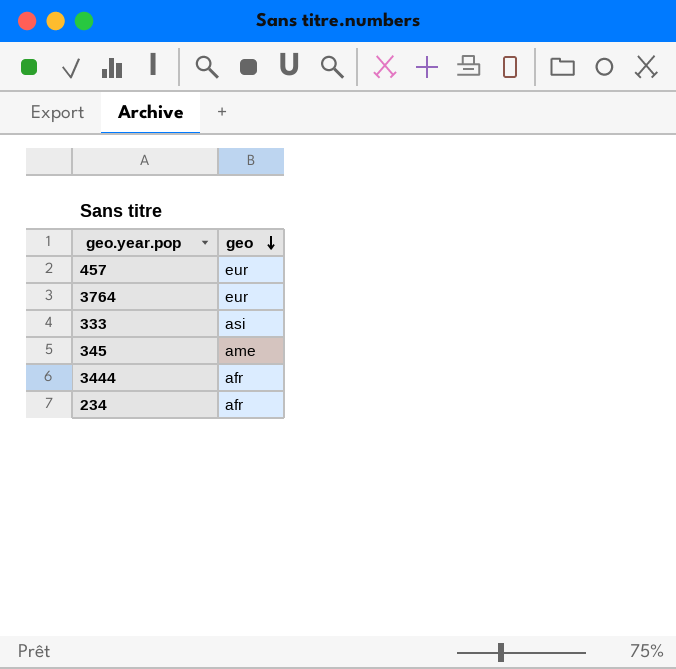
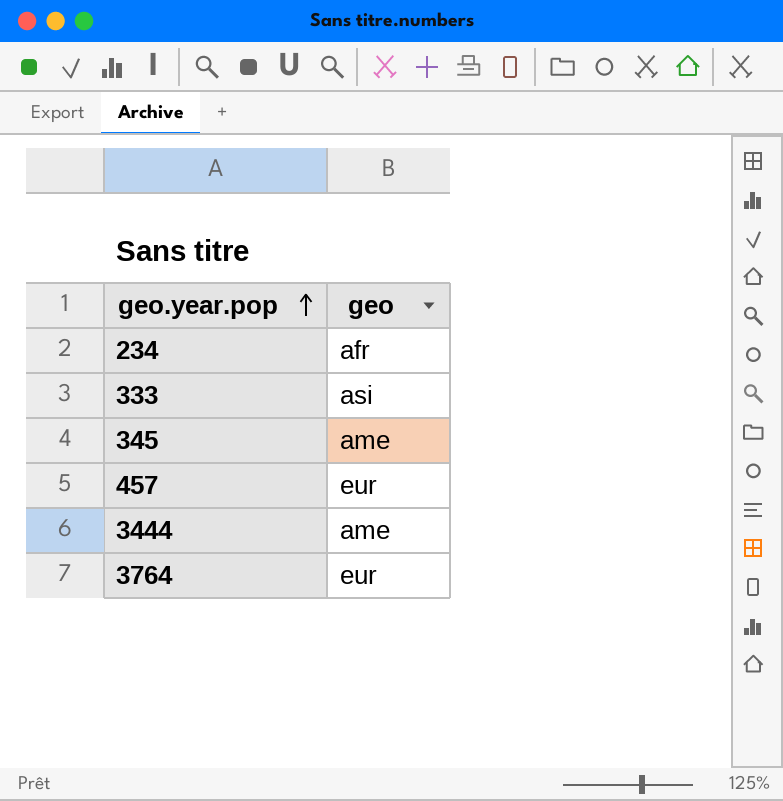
row order: geo descending -> geo.year.pop ascending
3444 | geo: afr -> ame

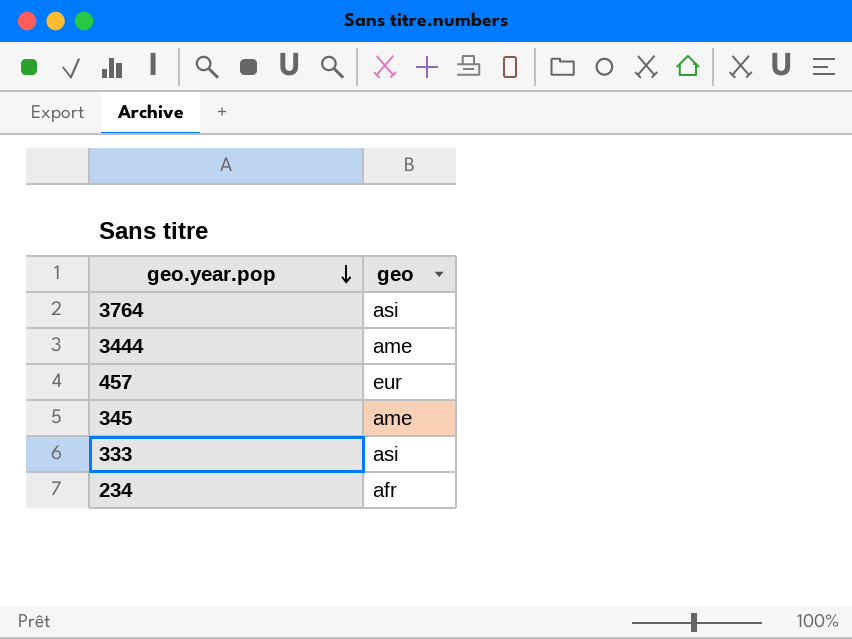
row order: geo.year.pop ascending -> geo.year.pop descending
3764 | geo: eur -> asi

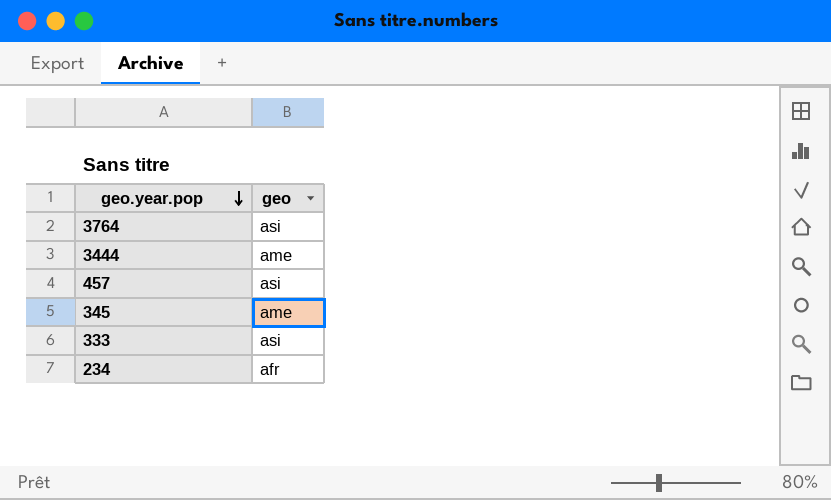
457 | geo: eur -> asi

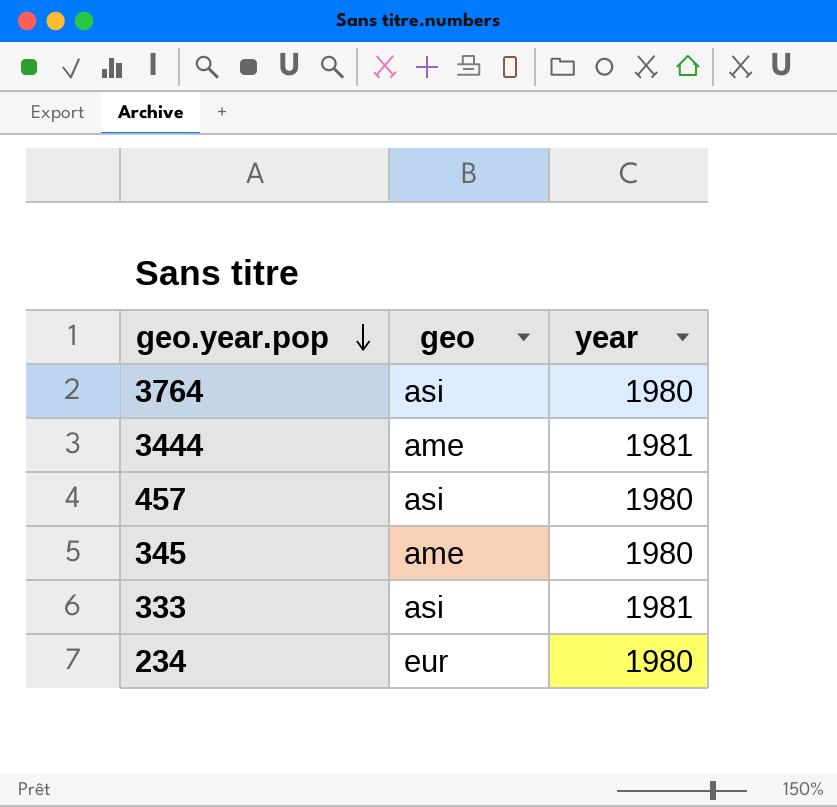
column year | position: none -> 3
234 | geo: afr -> eur

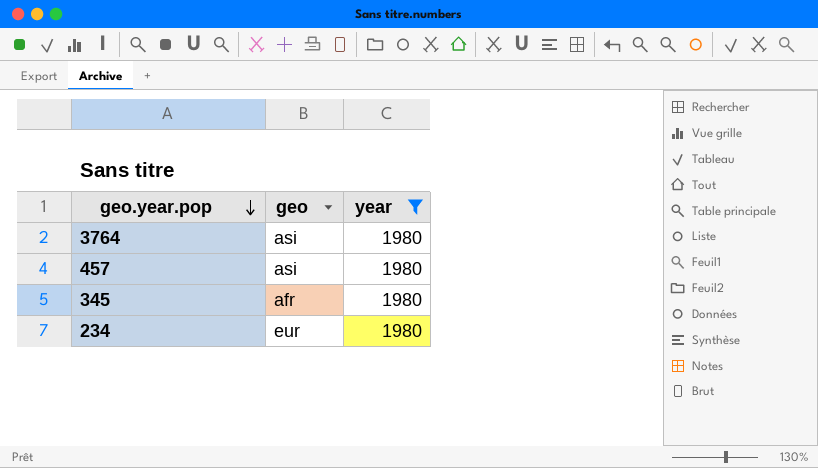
filter: none -> year = 1980
345 | geo: ame -> afr

